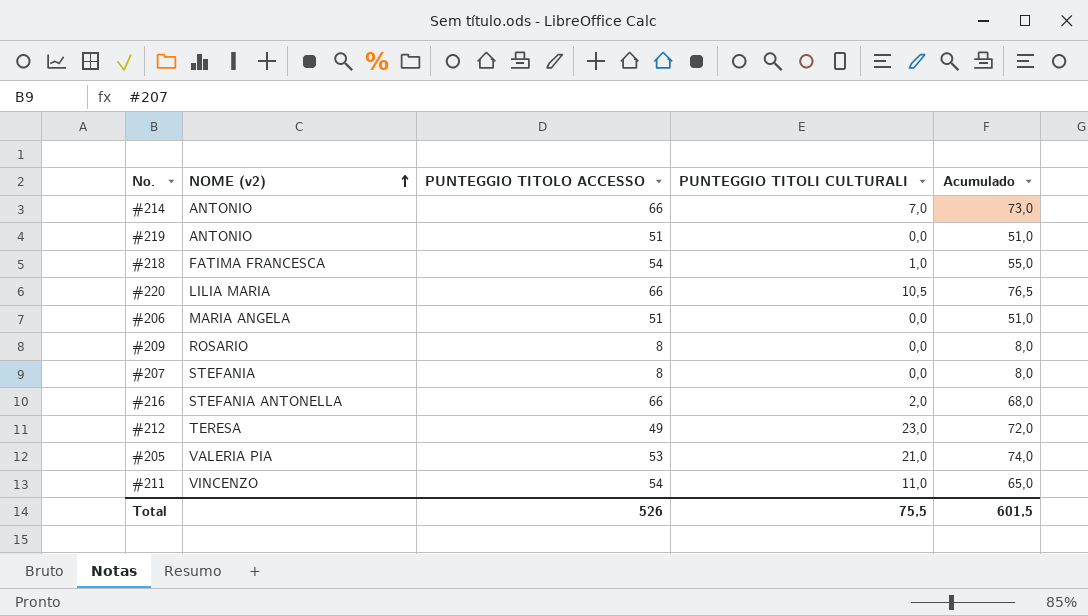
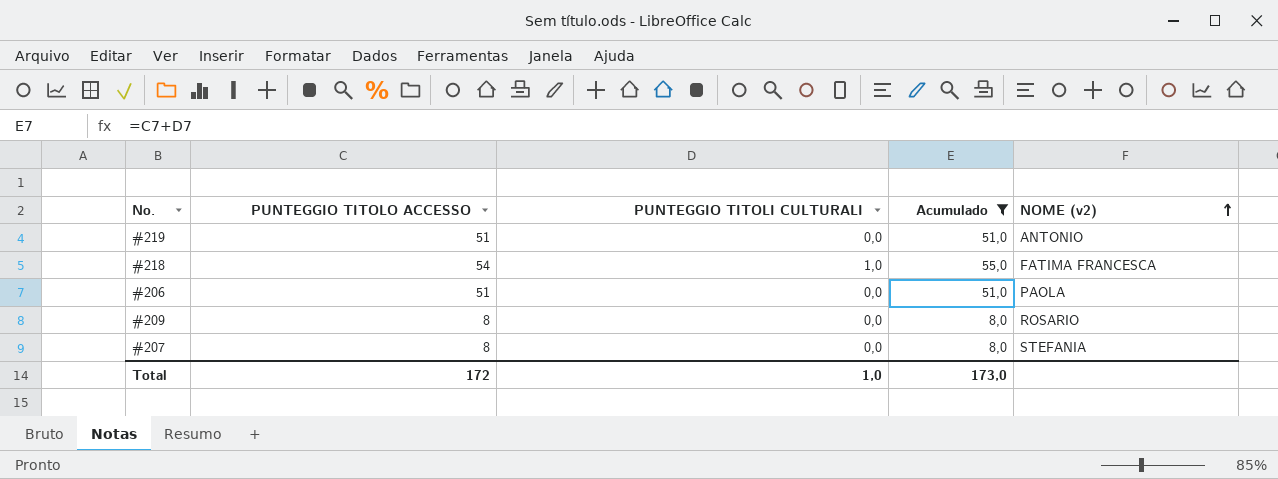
filter: none -> Acumulado <= 55,0
column NOME (v2) | position: 2 -> 5
#206 | NOME (v2): MARIA ANGELA -> PAOLA
Total | PUNTEGGIO TITOLO ACCESSO: 526 -> 172
Total | PUNTEGGIO TITOLI CULTURALI: 75,5 -> 1,0
Total | Acumulado: 601,5 -> 173,0

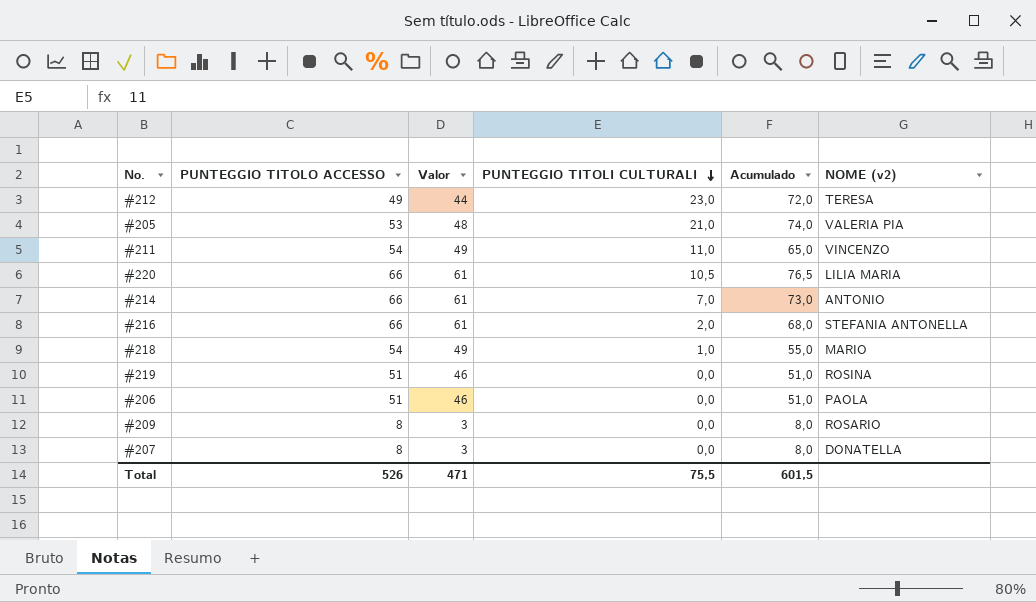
filter: Acumulado <= 55,0 -> none
row order: NOME (v2) ascending -> PUNTEGGIO TITOLI CULTURALI descending
column Valor | formula: none -> [PUNTEGGIO TITOLO ACCESSO] - 5
#218 | NOME (v2): FATIMA FRANCESCA -> MARIO
#219 | NOME (v2): ANTONIO -> ROSINA
#207 | NOME (v2): STEFANIA -> DONATELLA
Total | PUNTEGGIO TITOLO ACCESSO: 172 -> 526
Total | PUNTEGGIO TITOLI CULTURALI: 1,0 -> 75,5
Total | Acumulado: 173,0 -> 601,5

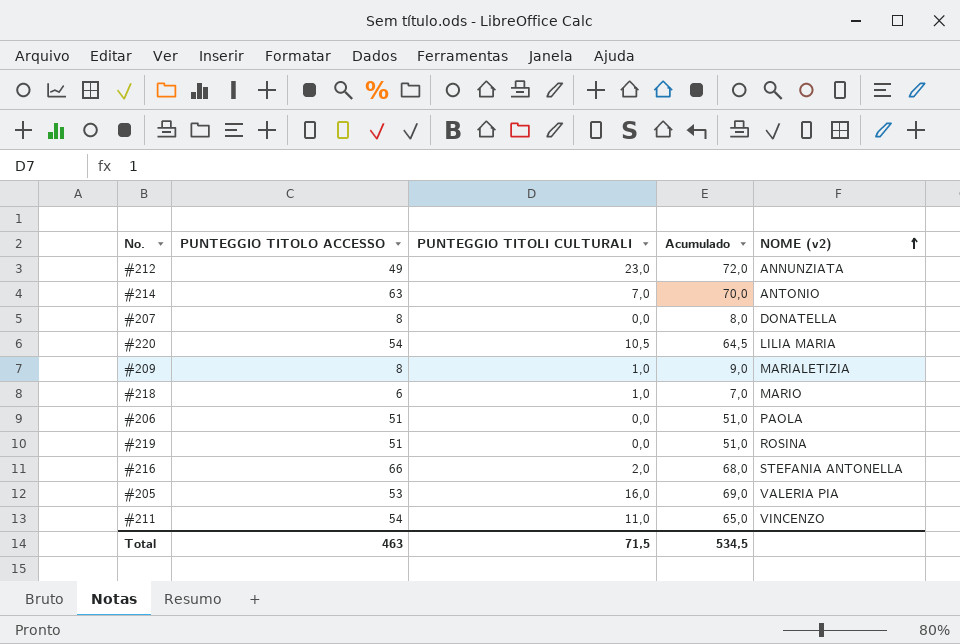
row order: PUNTEGGIO TITOLI CULTURALI descending -> NOME (v2) ascending
column Valor | formula: [PUNTEGGIO TITOLO ACCESSO] - 5 -> none
#212 | NOME (v2): TERESA -> ANNUNZIATA
#214 | PUNTEGGIO TITOLO ACCESSO: 66 -> 63
#214 | Acumulado: 73,0 -> 70,0
#220 | PUNTEGGIO TITOLO ACCESSO: 66 -> 54
#220 | Acumulado: 76,5 -> 64,5
#209 | PUNTEGGIO TITOLI CULTURALI: 0,0 -> 1,0
#209 | Acumulado: 8,0 -> 9,0
#209 | NOME (v2): ROSARIO -> MARIALETIZIA
#218 | PUNTEGGIO TITOLO ACCESSO: 54 -> 6
#218 | Acumulado: 55,0 -> 7,0
#205 | PUNTEGGIO TITOLI CULTURALI: 21,0 -> 16,0
#205 | Acumulado: 74,0 -> 69,0
Total | PUNTEGGIO TITOLO ACCESSO: 526 -> 463
Total | PUNTEGGIO TITOLI CULTURALI: 75,5 -> 71,5
Total | Acumulado: 601,5 -> 534,5

